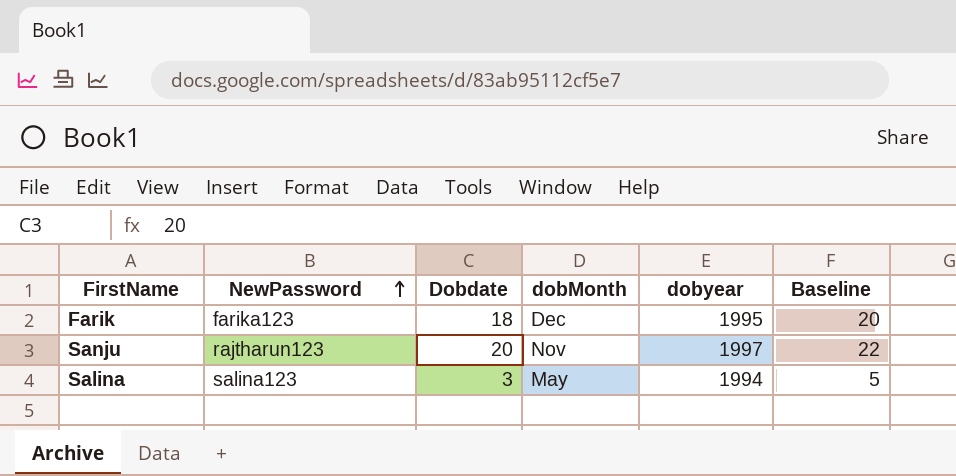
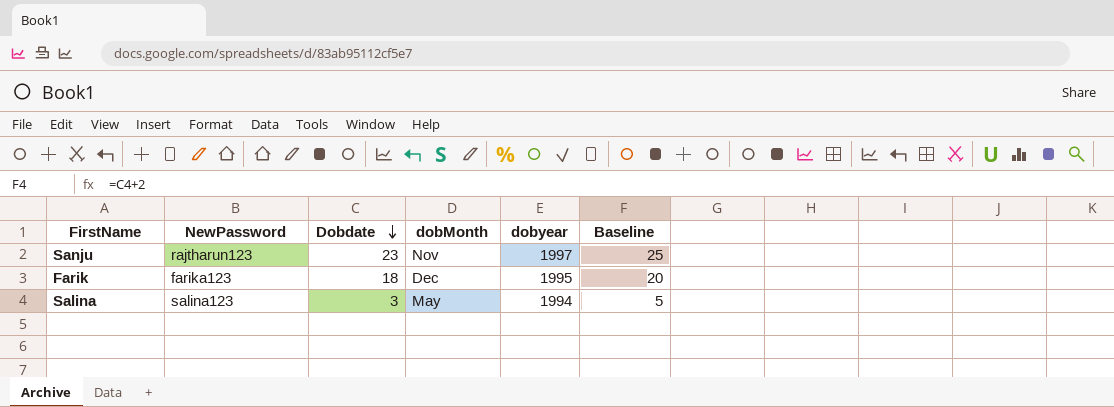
row order: NewPassword ascending -> Dobdate descending
Sanju | Dobdate: 20 -> 23
Sanju | Baseline: 22 -> 25

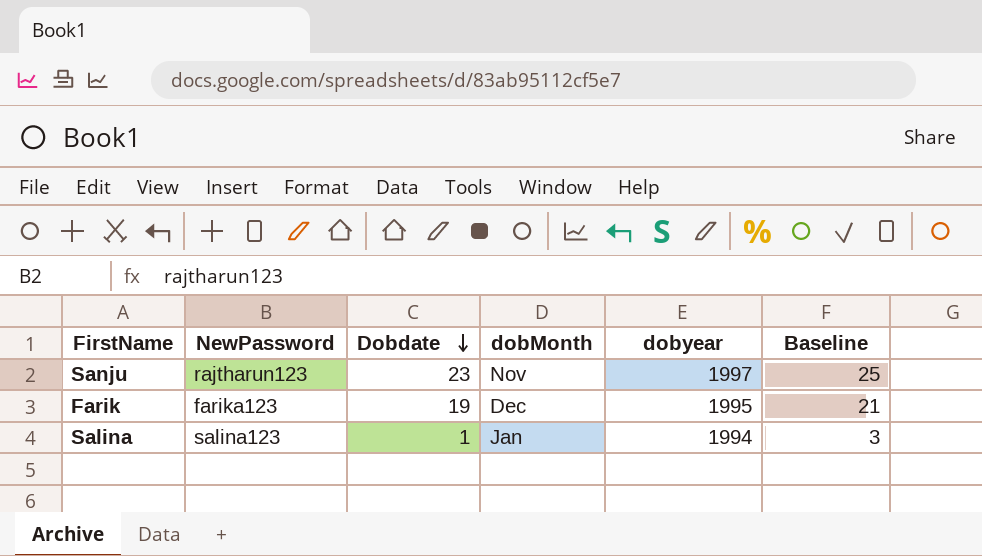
Farik | Dobdate: 18 -> 19
Farik | Baseline: 20 -> 21
Salina | Dobdate: 3 -> 1
Salina | dobMonth: May -> Jan
Salina | Baseline: 5 -> 3

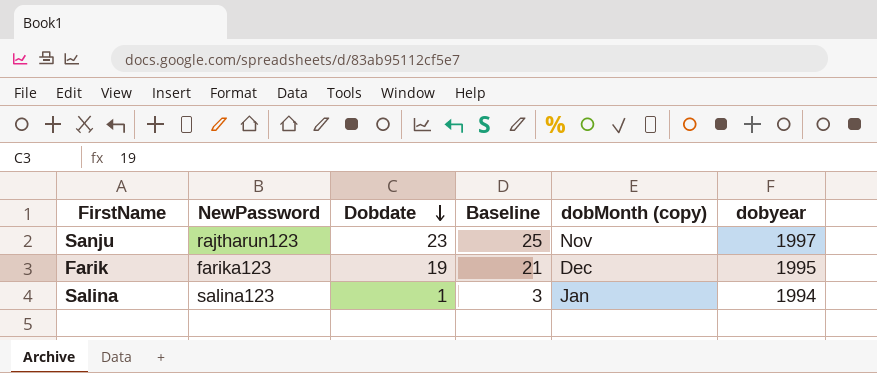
column Baseline | position: 6 -> 4
column name: dobMonth -> dobMonth (copy)

